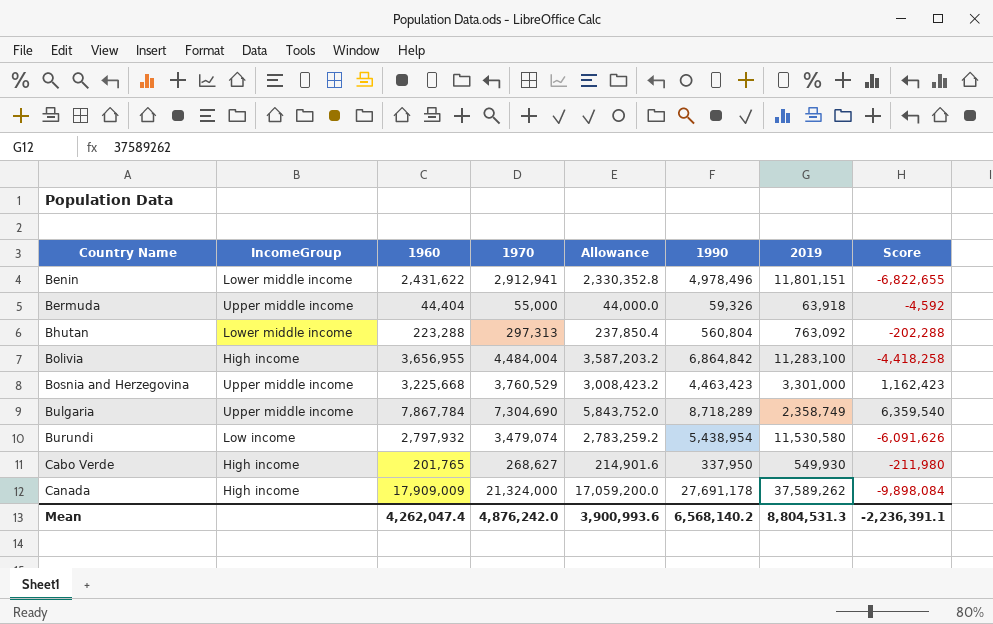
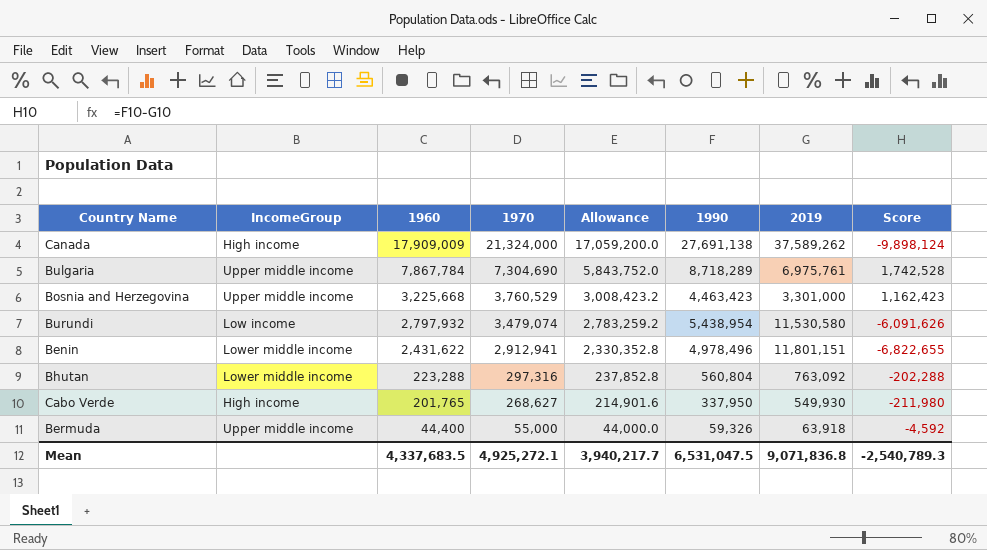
row order: Country Name ascending -> 1960 descending
row Bolivia: High income | 3,656,955 | 4,484,004 | 3,587,203.2 | 6,864,842 | 11,283,100 | -4,418,258 -> none
Canada | 1990: 27,691,178 -> 27,691,138
Canada | Score: -9,898,084 -> -9,898,124
Bulgaria | 2019: 2,358,749 -> 6,975,761
Bulgaria | Score: 6,359,540 -> 1,742,528
Bhutan | 1970: 297,313 -> 297,316
Bhutan | Allowance: 237,850.4 -> 237,852.8
Bermuda | 1960: 44,404 -> 44,400
Mean | 1960: 4,262,047.4 -> 4,337,683.5
Mean | 1970: 4,876,242.0 -> 4,925,272.1
Mean | Allowance: 3,900,993.6 -> 3,940,217.7
Mean | 1990: 6,568,140.2 -> 6,531,047.5
Mean | 2019: 8,804,531.3 -> 9,071,836.8
Mean | Score: -2,236,391.1 -> -2,540,789.3

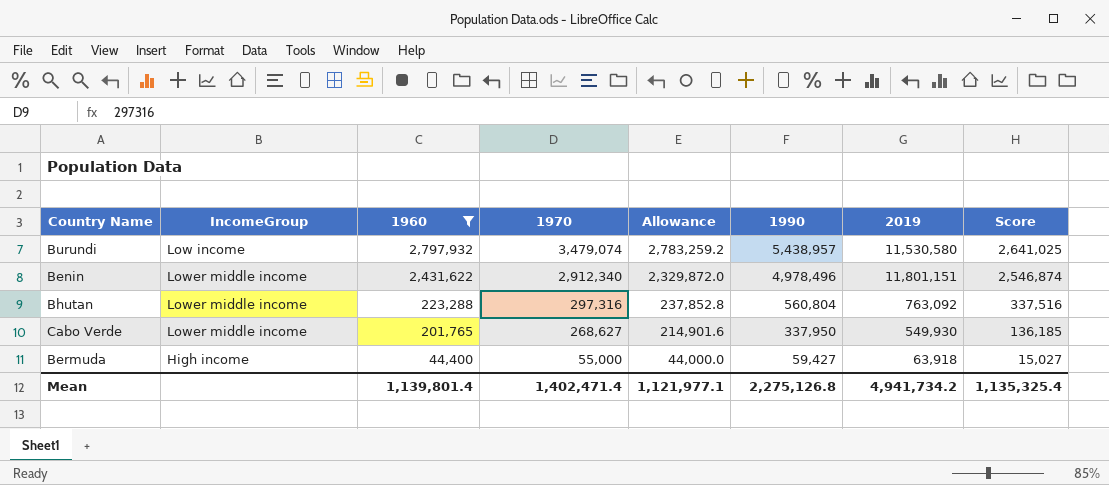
filter: none -> 1960 <= 2,797,932
column Score | formula: [1990] - [2019] -> [1990] - [1960]
Burundi | 1990: 5,438,954 -> 5,438,957
Benin | 1970: 2,912,941 -> 2,912,340
Benin | Allowance: 2,330,352.8 -> 2,329,872.0
Cabo Verde | IncomeGroup: High income -> Lower middle income
Bermuda | IncomeGroup: Upper middle income -> High income
Bermuda | 1990: 59,326 -> 59,427
Mean | 1960: 4,337,683.5 -> 1,139,801.4
Mean | 1970: 4,925,272.1 -> 1,402,471.4
Mean | Allowance: 3,940,217.7 -> 1,121,977.1
Mean | 1990: 6,531,047.5 -> 2,275,126.8
Mean | 2019: 9,071,836.8 -> 4,941,734.2
Mean | Score: -2,540,789.3 -> 1,135,325.4

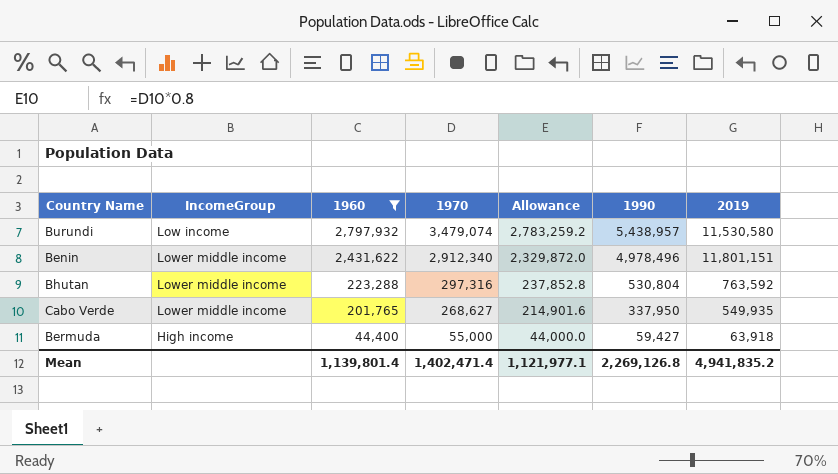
column Score | formula: [1990] - [1960] -> none
Bhutan | 1990: 560,804 -> 530,804
Bhutan | 2019: 763,092 -> 763,592
Cabo Verde | 2019: 549,930 -> 549,935
Mean | 1990: 2,275,126.8 -> 2,269,126.8
Mean | 2019: 4,941,734.2 -> 4,941,835.2

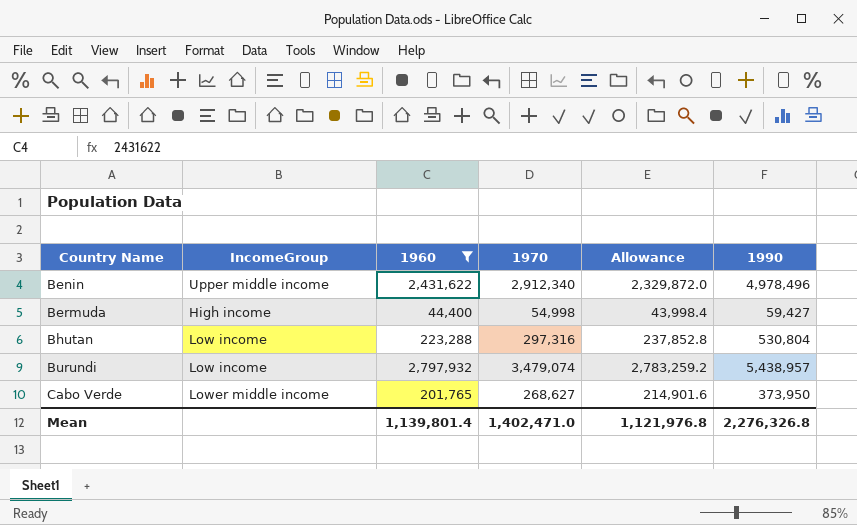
row order: 1960 descending -> Country Name ascending
column 2019 | position: 7 -> none
Benin | IncomeGroup: Lower middle income -> Upper middle income
Bermuda | 1970: 55,000 -> 54,998
Bermuda | Allowance: 44,000.0 -> 43,998.4
Bhutan | IncomeGroup: Lower middle income -> Low income
Cabo Verde | 1990: 337,950 -> 373,950
Mean | 1970: 1,402,471.4 -> 1,402,471.0
Mean | Allowance: 1,121,977.1 -> 1,121,976.8
Mean | 1990: 2,269,126.8 -> 2,276,326.8

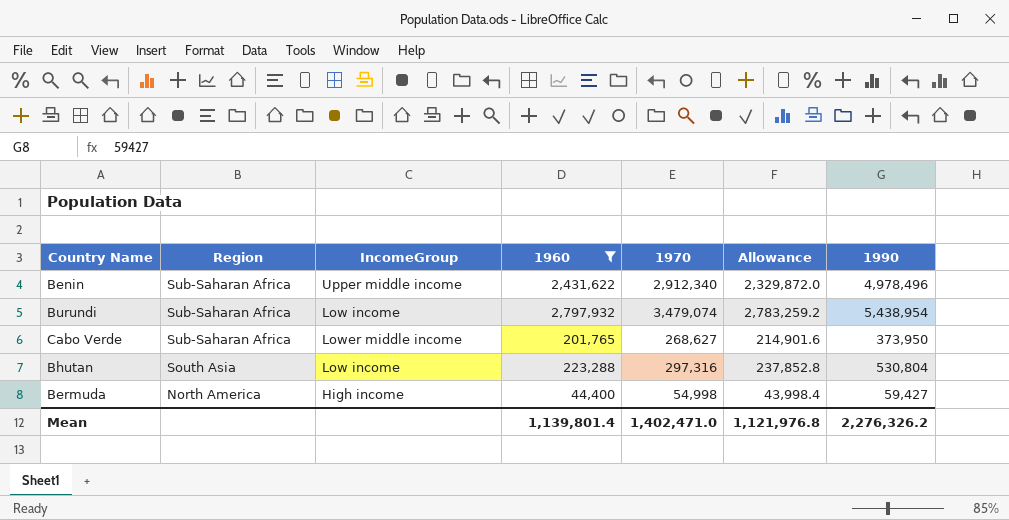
row order: Country Name ascending -> Region descending
column Region | position: none -> 2
Burundi | 1990: 5,438,957 -> 5,438,954
Mean | 1990: 2,276,326.8 -> 2,276,326.2

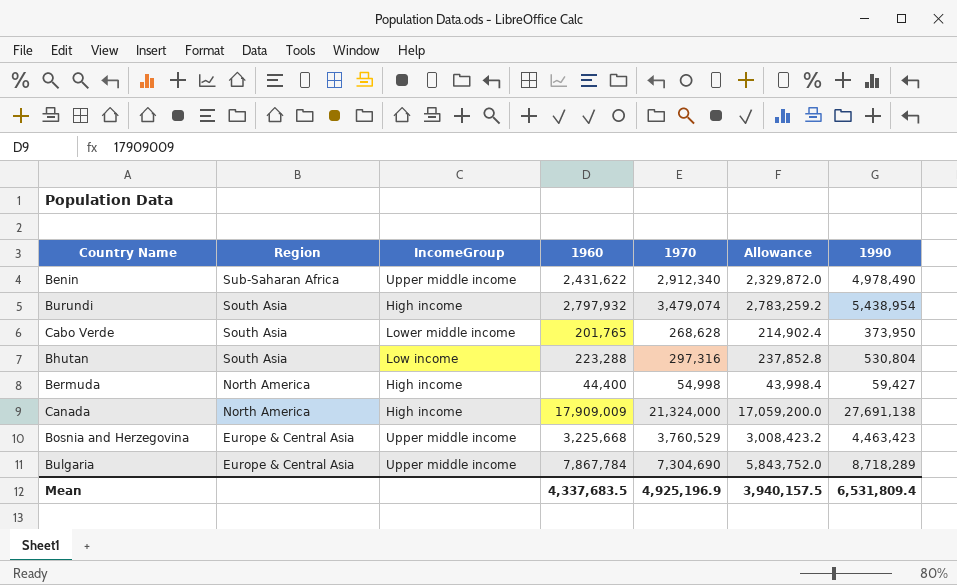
filter: 1960 <= 2,797,932 -> none
Benin | 1990: 4,978,496 -> 4,978,490
Burundi | Region: Sub-Saharan Africa -> South Asia
Burundi | IncomeGroup: Low income -> High income
Cabo Verde | Region: Sub-Saharan Africa -> South Asia
Cabo Verde | 1970: 268,627 -> 268,628
Cabo Verde | Allowance: 214,901.6 -> 214,902.4
Mean | 1960: 1,139,801.4 -> 4,337,683.5
Mean | 1970: 1,402,471.0 -> 4,925,196.9
Mean | Allowance: 1,121,976.8 -> 3,940,157.5
Mean | 1990: 2,276,326.2 -> 6,531,809.4

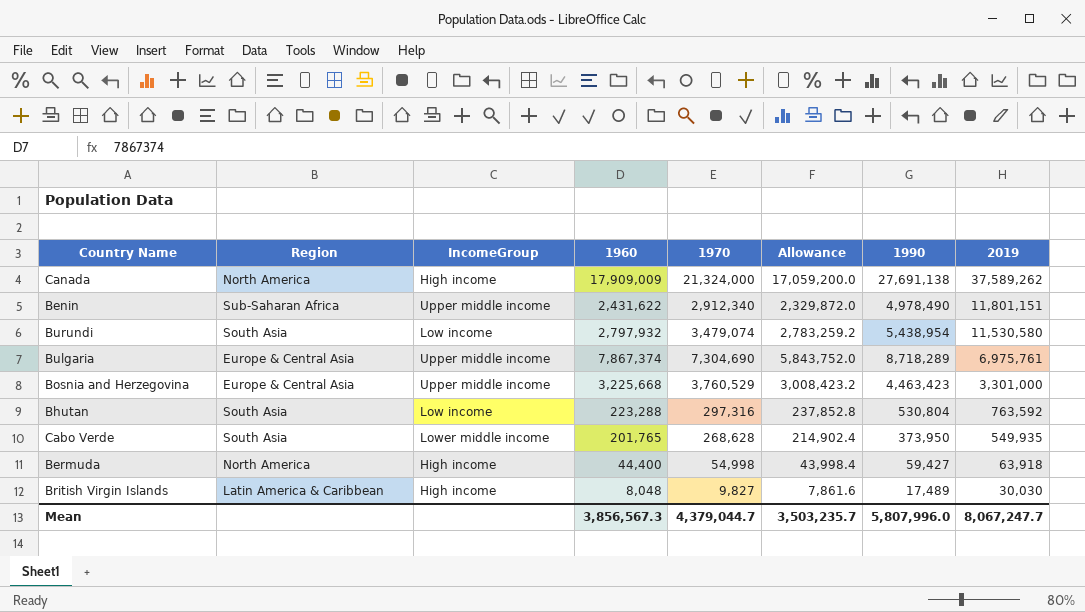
row order: Region descending -> 2019 descending
column 2019 | position: none -> 8
Burundi | IncomeGroup: High income -> Low income
Bulgaria | 1960: 7,867,784 -> 7,867,374
row British Virgin Islands: none -> Latin America & Caribbean | High income | 8,048 | 9,827 | 7,861.6 | 17,489 | 30,030
Mean | 1960: 4,337,683.5 -> 3,856,567.3
Mean | 1970: 4,925,196.9 -> 4,379,044.7
Mean | Allowance: 3,940,157.5 -> 3,503,235.7
Mean | 1990: 6,531,809.4 -> 5,807,996.0

